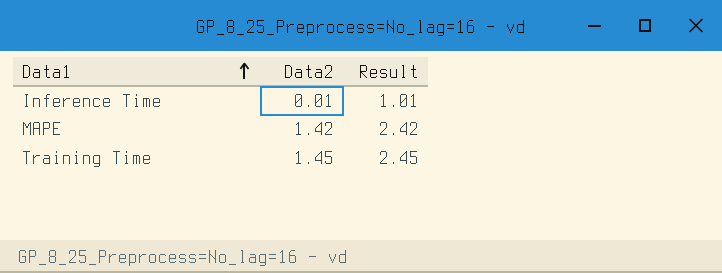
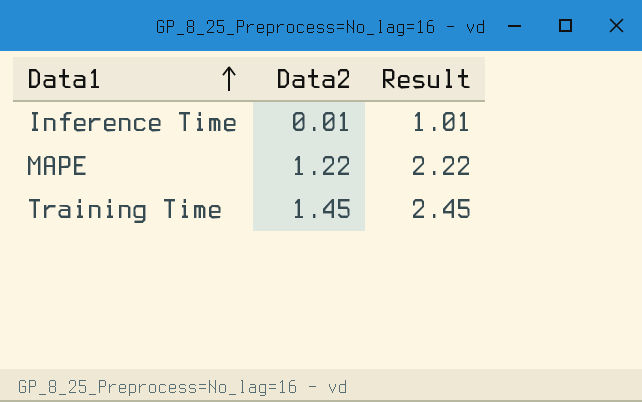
MAPE | Data2: 1.42 -> 1.22
MAPE | Result: 2.42 -> 2.22

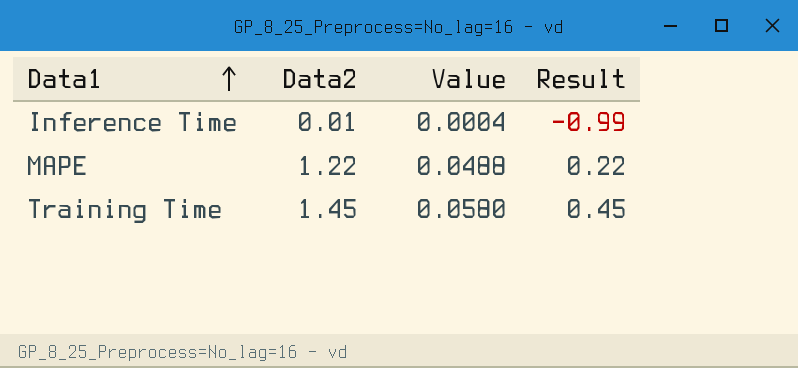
column Value | formula: none -> [Data2] * 0.04
column Result | formula: [Data2] + 1 -> [Data2] - 1

